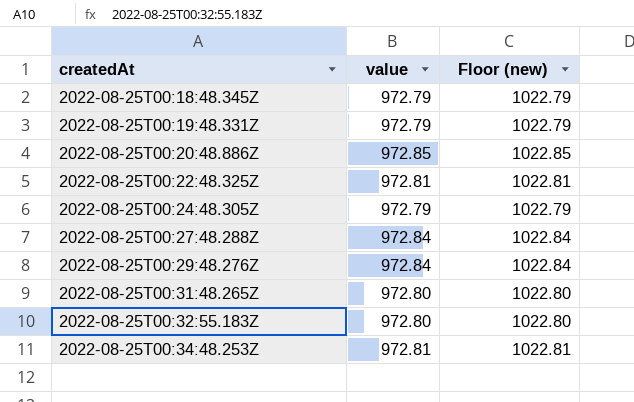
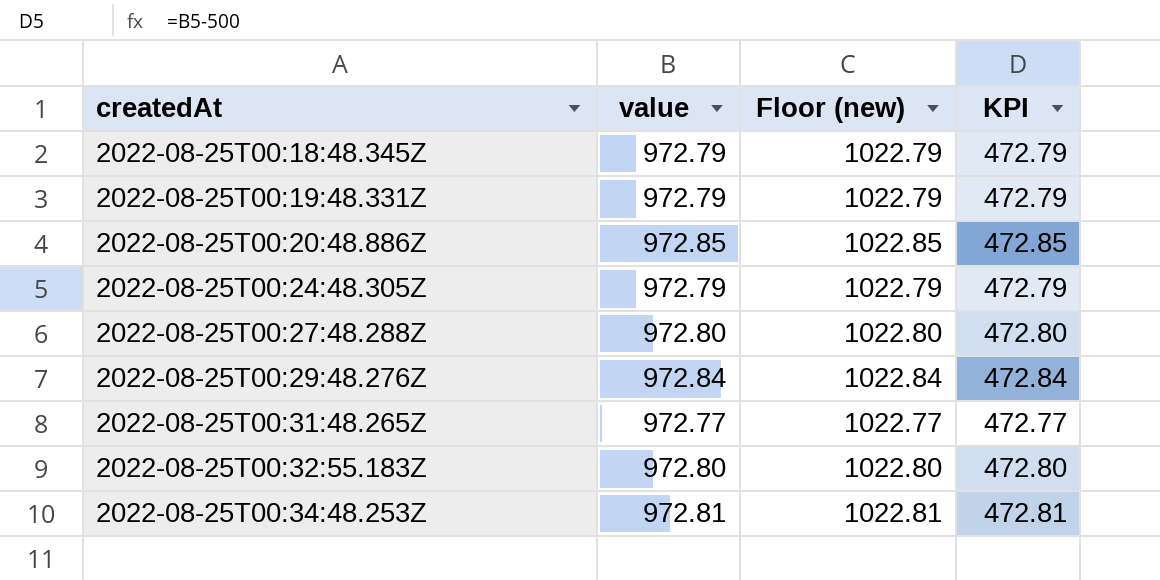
column KPI | formula: none -> [value] - 500
row 2022-08-25T00:22:48.325Z: 972.81 | 1022.81 -> none
2022-08-25T00:27:48.288Z | value: 972.84 -> 972.80
2022-08-25T00:27:48.288Z | Floor (new): 1022.84 -> 1022.80
2022-08-25T00:31:48.265Z | value: 972.80 -> 972.77
2022-08-25T00:31:48.265Z | Floor (new): 1022.80 -> 1022.77

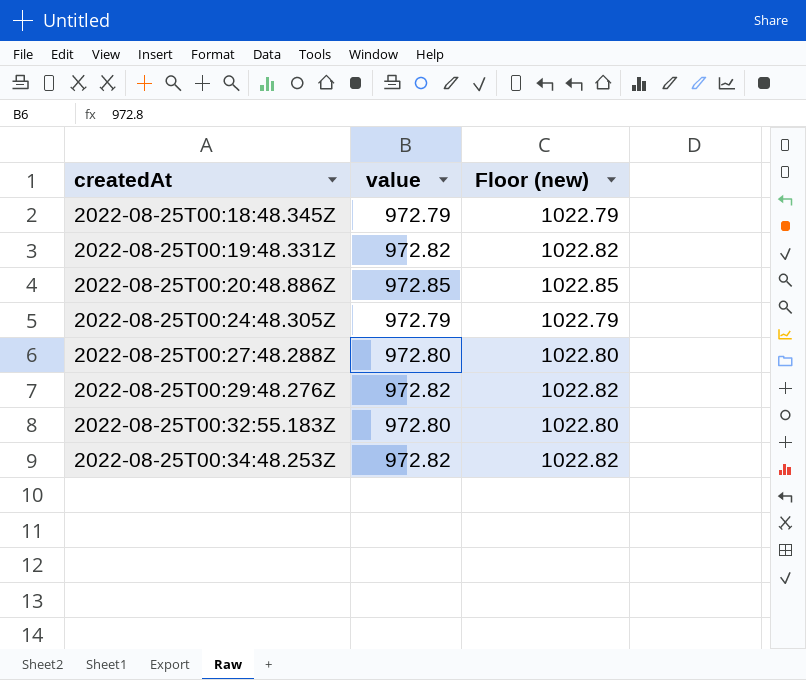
column KPI | formula: [value] - 500 -> none
row 2022-08-25T00:31:48.265Z: 972.77 | 1022.77 | 472.77 -> none
2022-08-25T00:19:48.331Z | value: 972.79 -> 972.82
2022-08-25T00:19:48.331Z | Floor (new): 1022.79 -> 1022.82
2022-08-25T00:29:48.276Z | value: 972.84 -> 972.82
2022-08-25T00:29:48.276Z | Floor (new): 1022.84 -> 1022.82
2022-08-25T00:34:48.253Z | value: 972.81 -> 972.82
2022-08-25T00:34:48.253Z | Floor (new): 1022.81 -> 1022.82

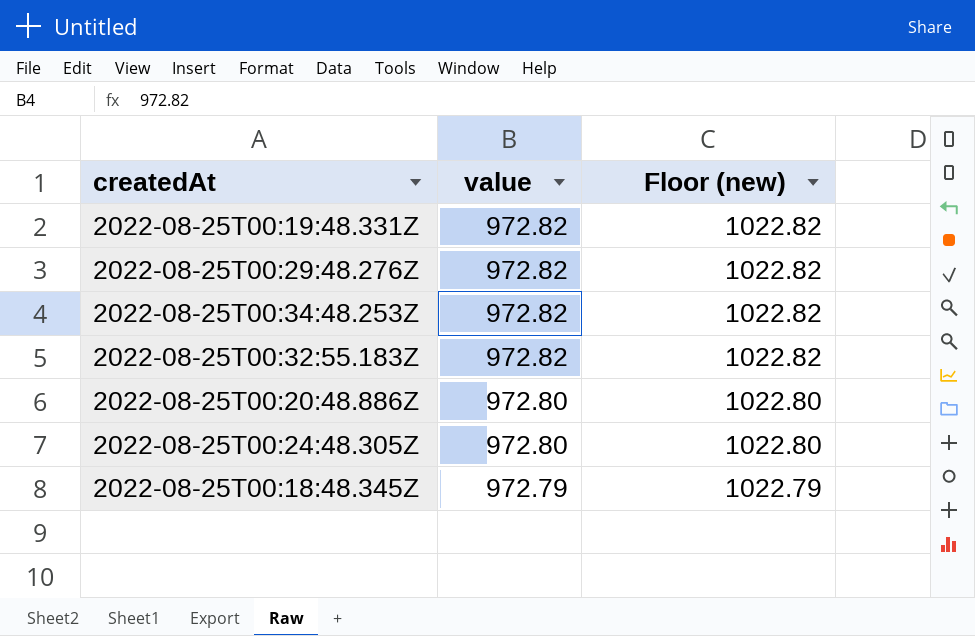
row order: createdAt ascending -> value descending
row 2022-08-25T00:27:48.288Z: 972.80 | 1022.80 -> none
2022-08-25T00:32:55.183Z | value: 972.80 -> 972.82
2022-08-25T00:32:55.183Z | Floor (new): 1022.80 -> 1022.82
2022-08-25T00:20:48.886Z | value: 972.85 -> 972.80
2022-08-25T00:20:48.886Z | Floor (new): 1022.85 -> 1022.80
2022-08-25T00:24:48.305Z | value: 972.79 -> 972.80
2022-08-25T00:24:48.305Z | Floor (new): 1022.79 -> 1022.80

